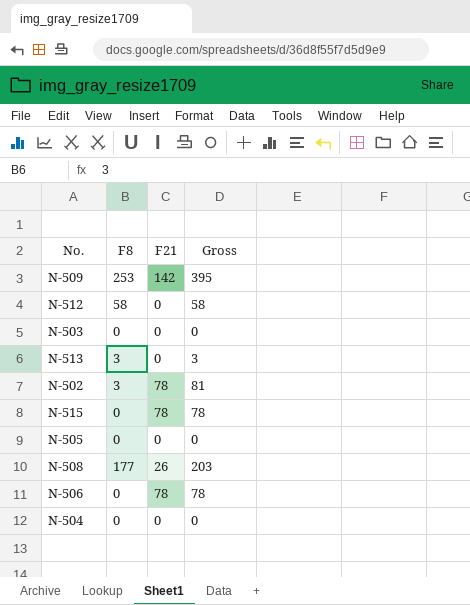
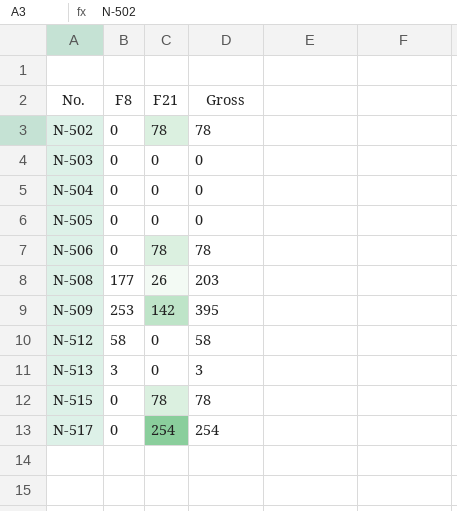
row order: none -> No. ascending
N-502 | F8: 3 -> 0
N-502 | Gross: 81 -> 78
row N-517: none -> 0 | 254 | 254

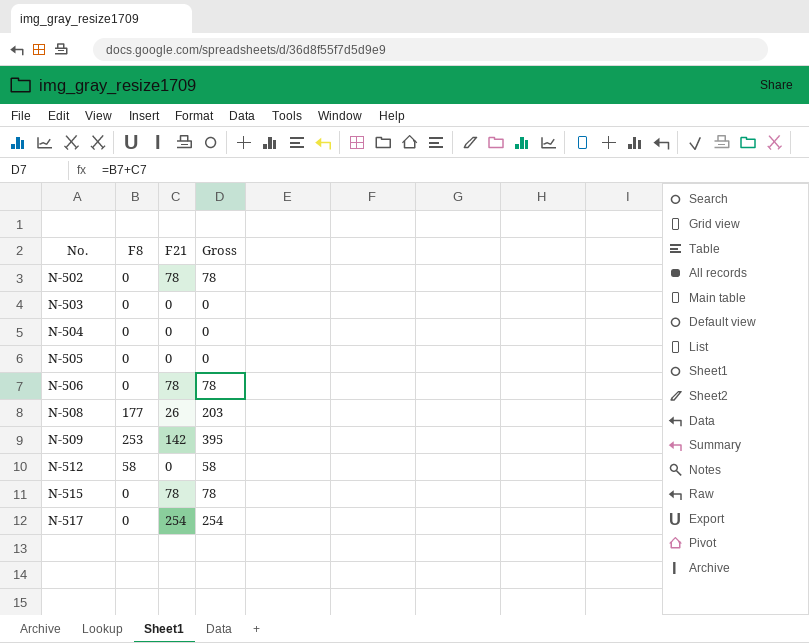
row N-513: 3 | 0 | 3 -> none

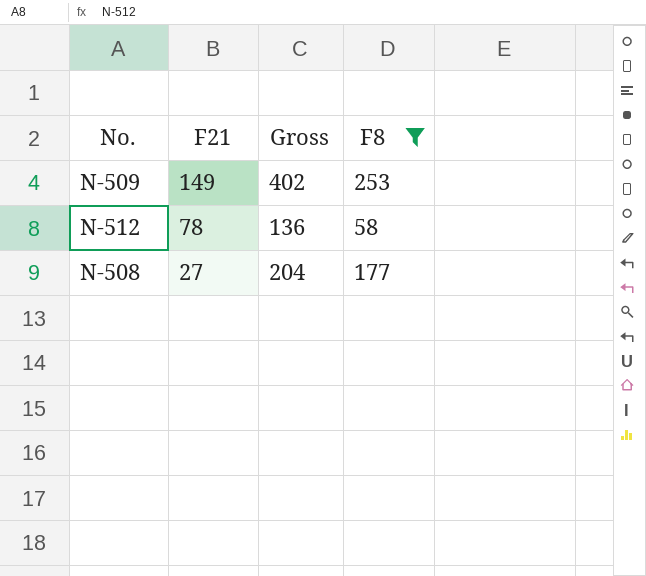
filter: none -> F8 != 0
row order: No. ascending -> F21 descending
column F8 | position: 2 -> 4
N-509 | F21: 142 -> 149
N-509 | Gross: 395 -> 402
N-512 | F21: 0 -> 78
N-512 | Gross: 58 -> 136
N-508 | F21: 26 -> 27
N-508 | Gross: 203 -> 204

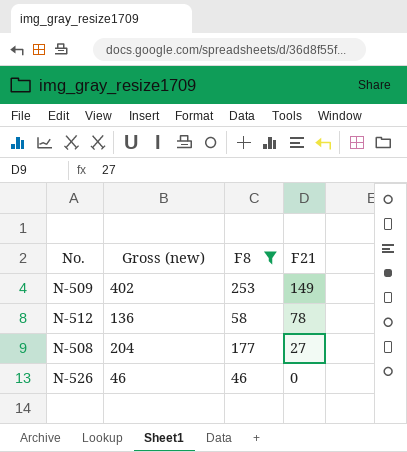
column name: Gross -> Gross (new)
column F21 | position: 2 -> 4
row N-526: none -> 46 | 46 | 0

